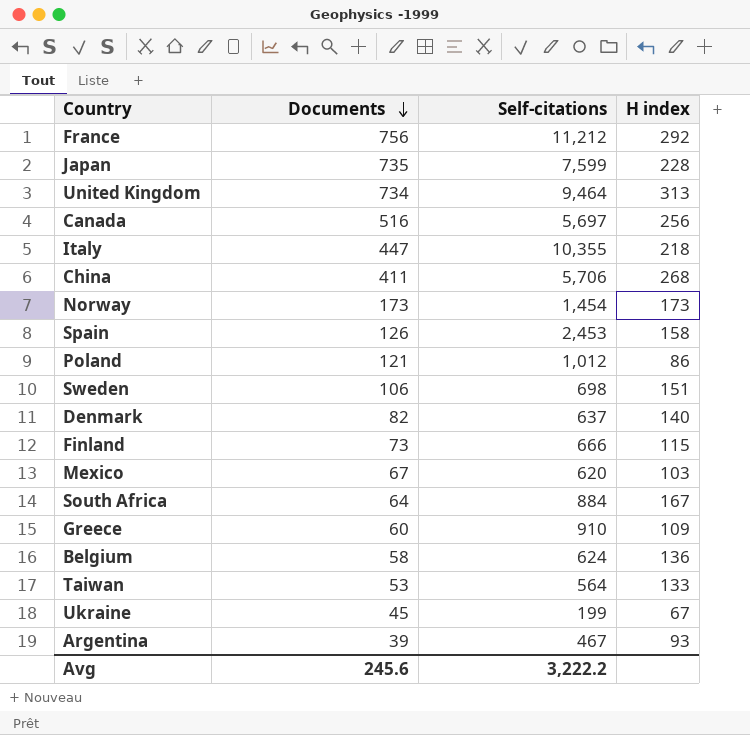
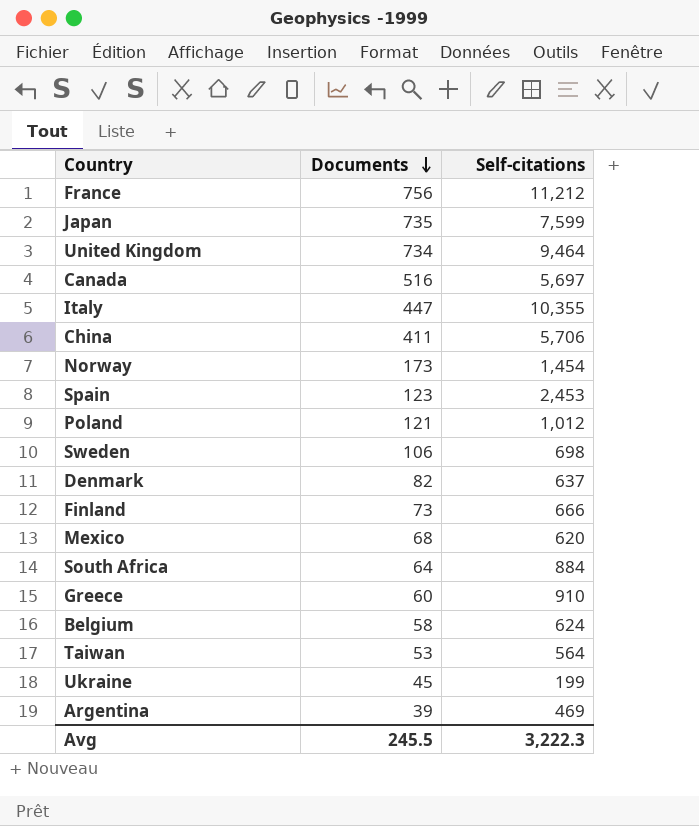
column H index | position: 4 -> none
Spain | Documents: 126 -> 123
Mexico | Documents: 67 -> 68
Argentina | Self-citations: 467 -> 469
Avg | Documents: 245.6 -> 245.5
Avg | Self-citations: 3,222.2 -> 3,222.3

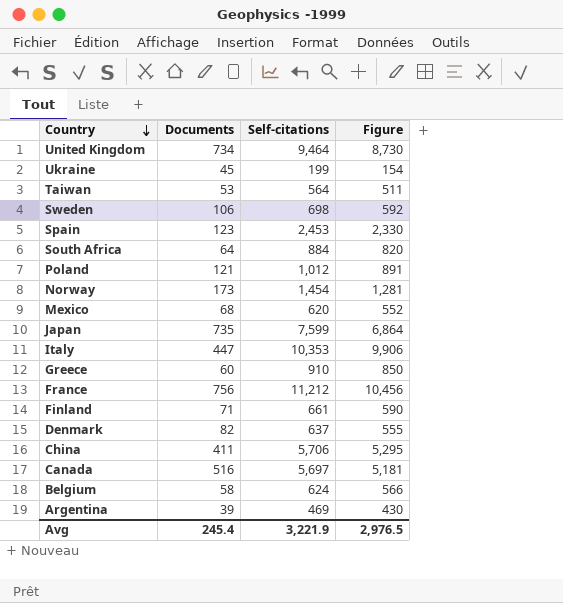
row order: Documents descending -> Country descending
column Figure | formula: none -> [Self-citations] - [Documents]
Italy | Self-citations: 10,355 -> 10,353
Finland | Documents: 73 -> 71
Finland | Self-citations: 666 -> 661
Avg | Documents: 245.5 -> 245.4
Avg | Self-citations: 3,222.3 -> 3,221.9

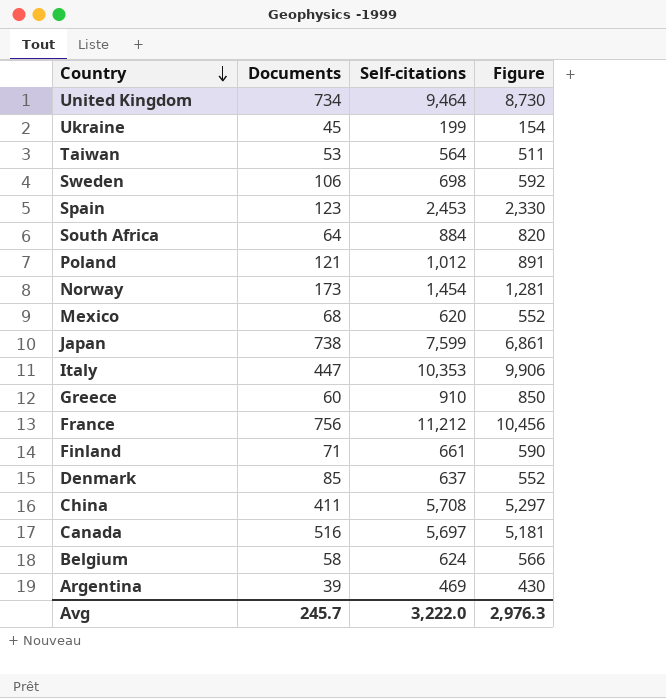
Japan | Documents: 735 -> 738
Japan | Figure: 6,864 -> 6,861
Denmark | Documents: 82 -> 85
Denmark | Figure: 555 -> 552
China | Self-citations: 5,706 -> 5,708
China | Figure: 5,295 -> 5,297
Avg | Documents: 245.4 -> 245.7
Avg | Self-citations: 3,221.9 -> 3,222.0
Avg | Figure: 2,976.5 -> 2,976.3

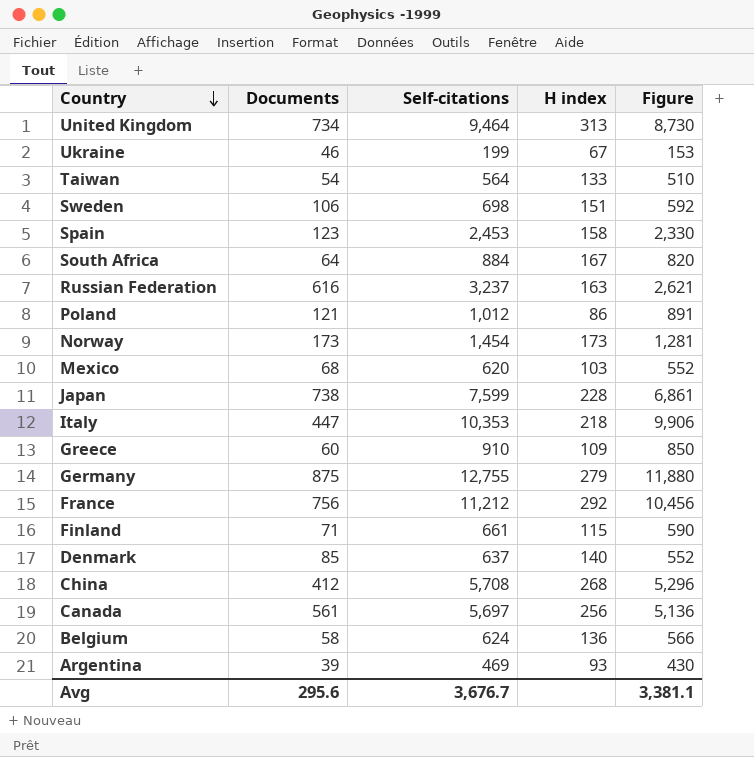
column H index | position: none -> 4
Ukraine | Documents: 45 -> 46
Ukraine | Figure: 154 -> 153
Taiwan | Documents: 53 -> 54
Taiwan | Figure: 511 -> 510
row Russian Federation: none -> 616 | 3,237 | 163 | 2,621
row Germany: none -> 875 | 12,755 | 279 | 11,880
China | Documents: 411 -> 412
China | Figure: 5,297 -> 5,296
Canada | Documents: 516 -> 561
Canada | Figure: 5,181 -> 5,136
Avg | Documents: 245.7 -> 295.6
Avg | Self-citations: 3,222.0 -> 3,676.7
Avg | Figure: 2,976.3 -> 3,381.1

